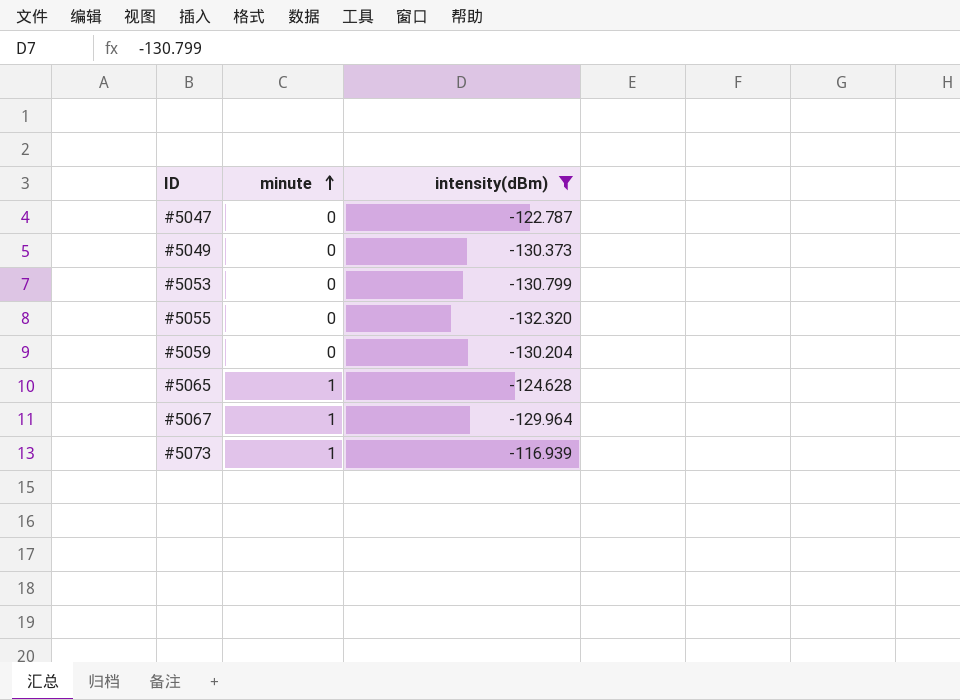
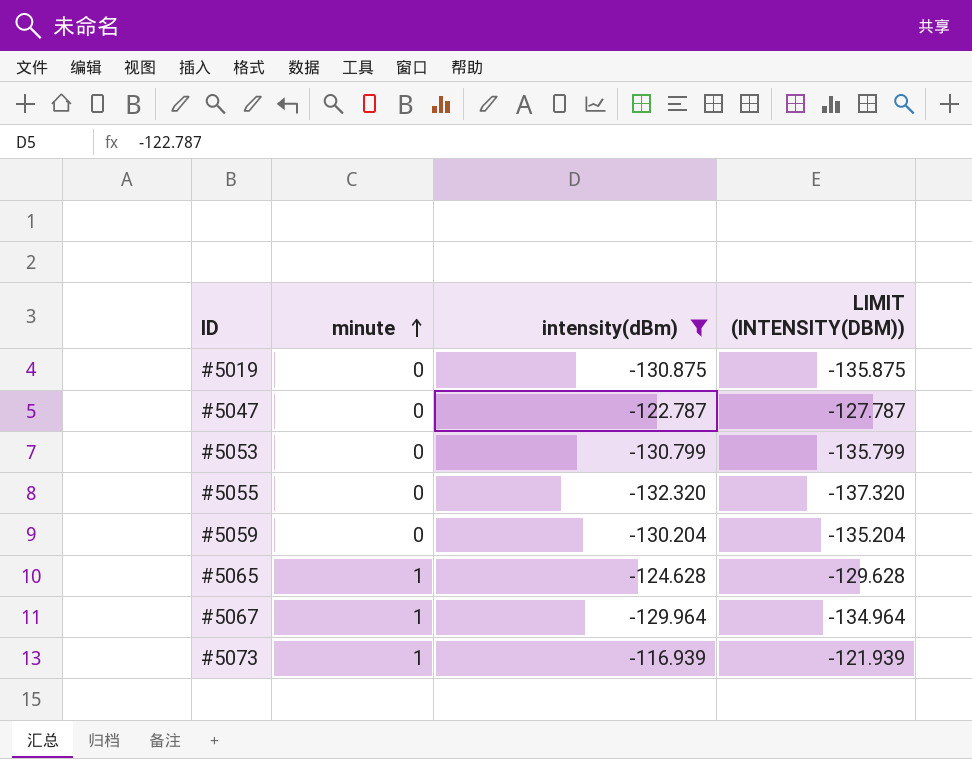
column LIMIT (INTENSITY(DBM)) | formula: none -> [intensity(dBm)] - 5
row #5049: 0 | -130.373 -> none
row #5019: none -> 0 | -130.875 | -135.875

